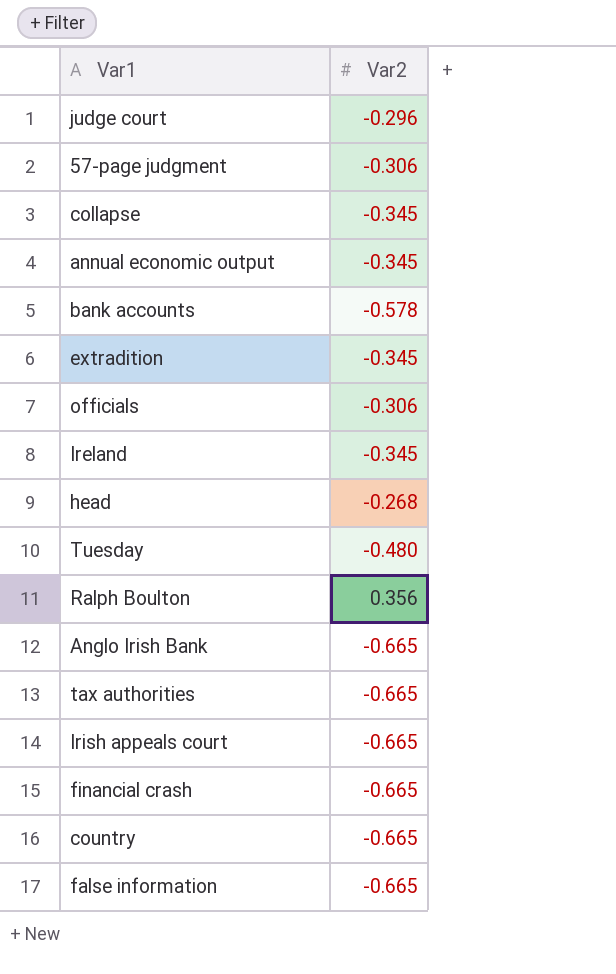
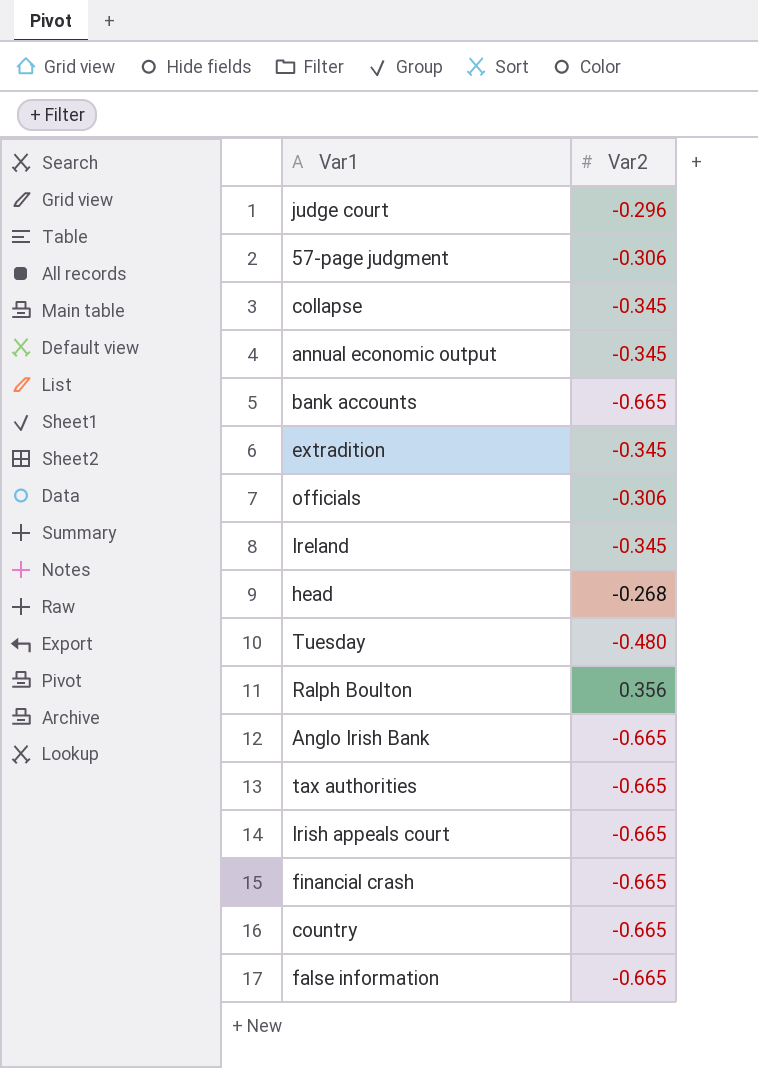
bank accounts | Var2: -0.578 -> -0.665

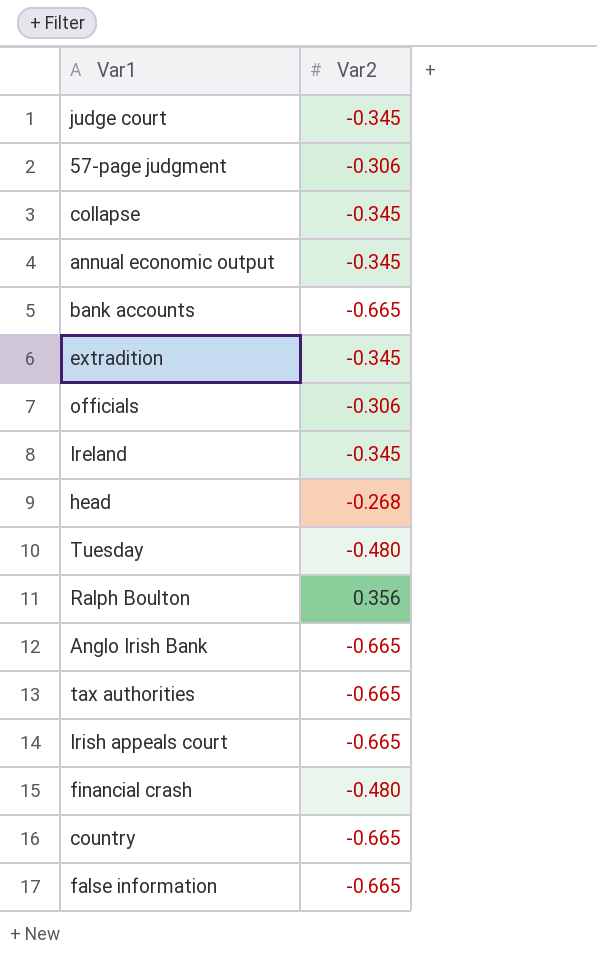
judge court | Var2: -0.296 -> -0.345
financial crash | Var2: -0.665 -> -0.480

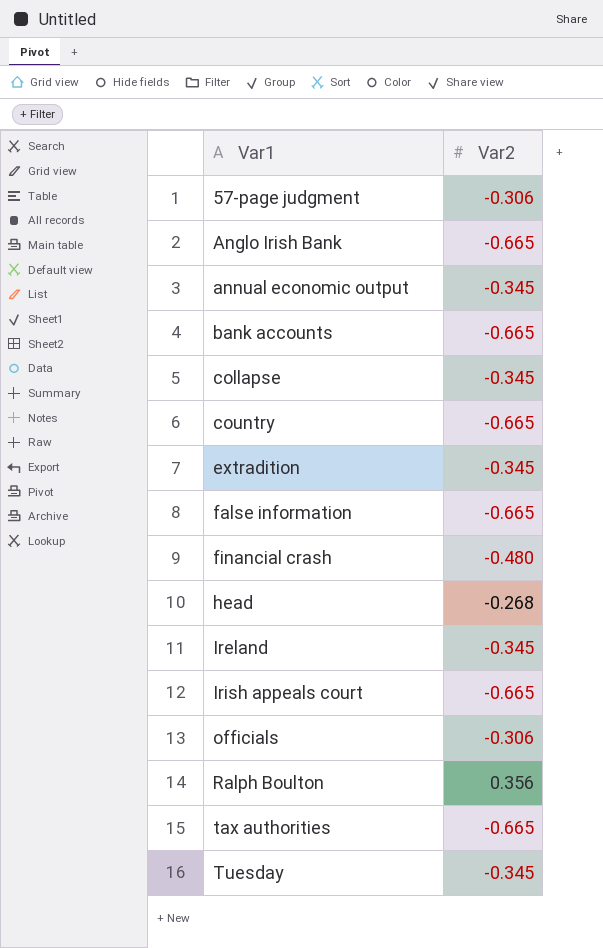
row order: none -> Var1 ascending
row judge court: -0.345 -> none
Tuesday | Var2: -0.480 -> -0.345

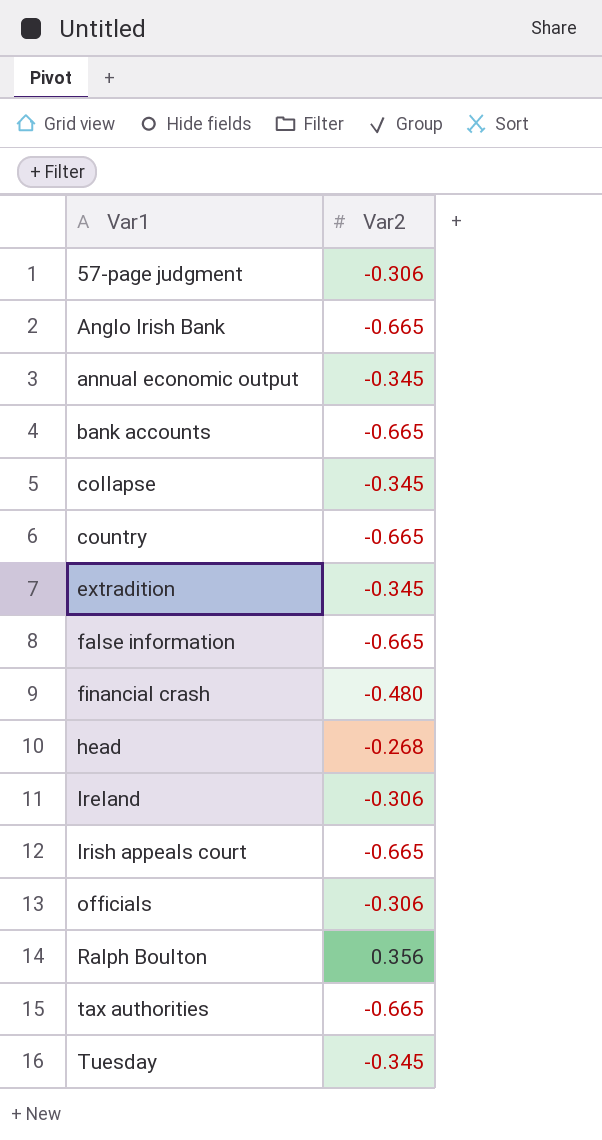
Ireland | Var2: -0.345 -> -0.306

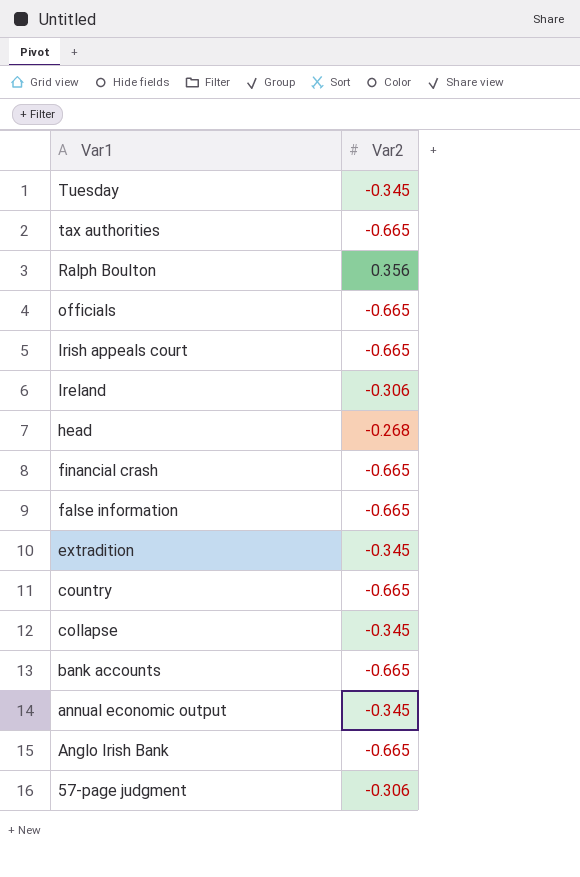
row order: Var1 ascending -> Var1 descending
officials | Var2: -0.306 -> -0.665
financial crash | Var2: -0.480 -> -0.665

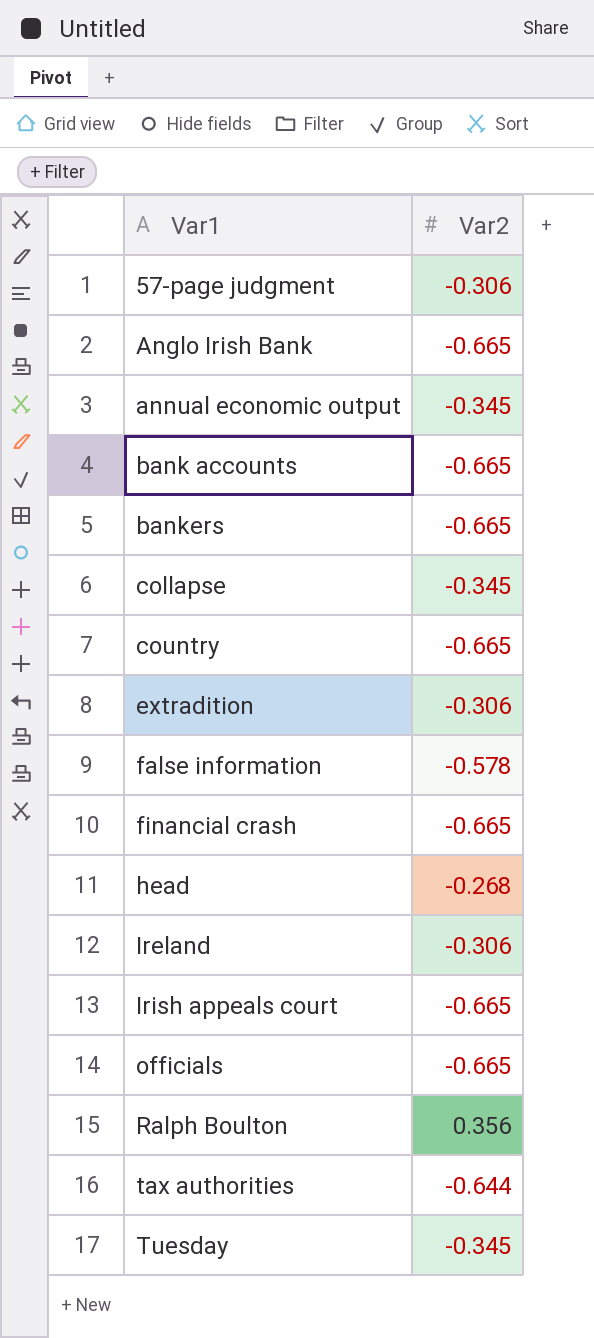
row order: Var1 descending -> Var1 ascending
row bankers: none -> -0.665
extradition | Var2: -0.345 -> -0.306
false information | Var2: -0.665 -> -0.578
tax authorities | Var2: -0.665 -> -0.644

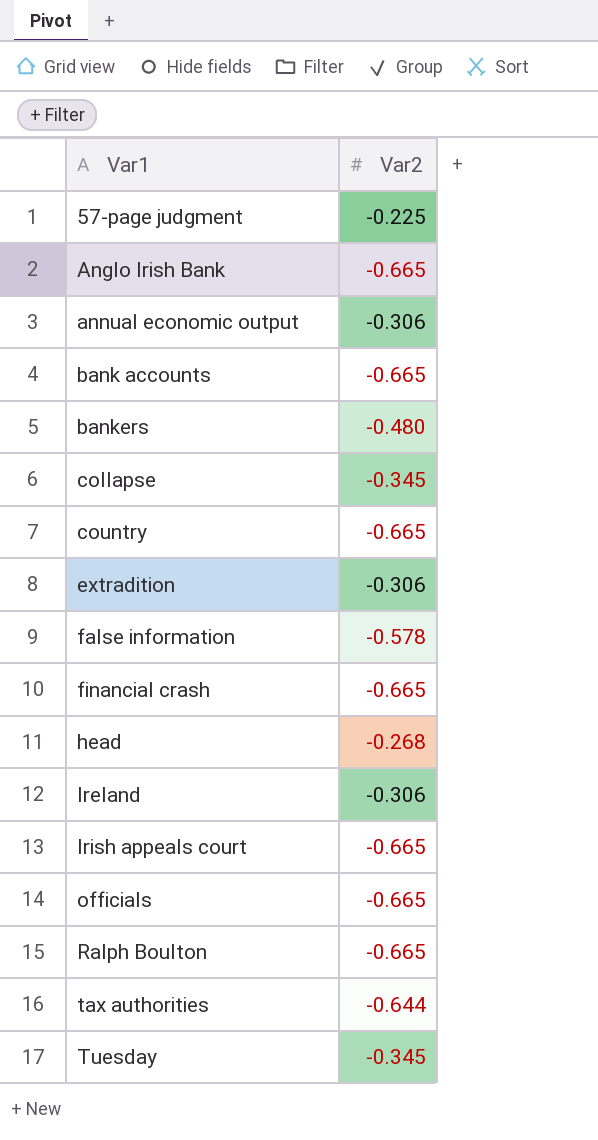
57-page judgment | Var2: -0.306 -> -0.225
annual economic output | Var2: -0.345 -> -0.306
bankers | Var2: -0.665 -> -0.480
Ralph Boulton | Var2: 0.356 -> -0.665

